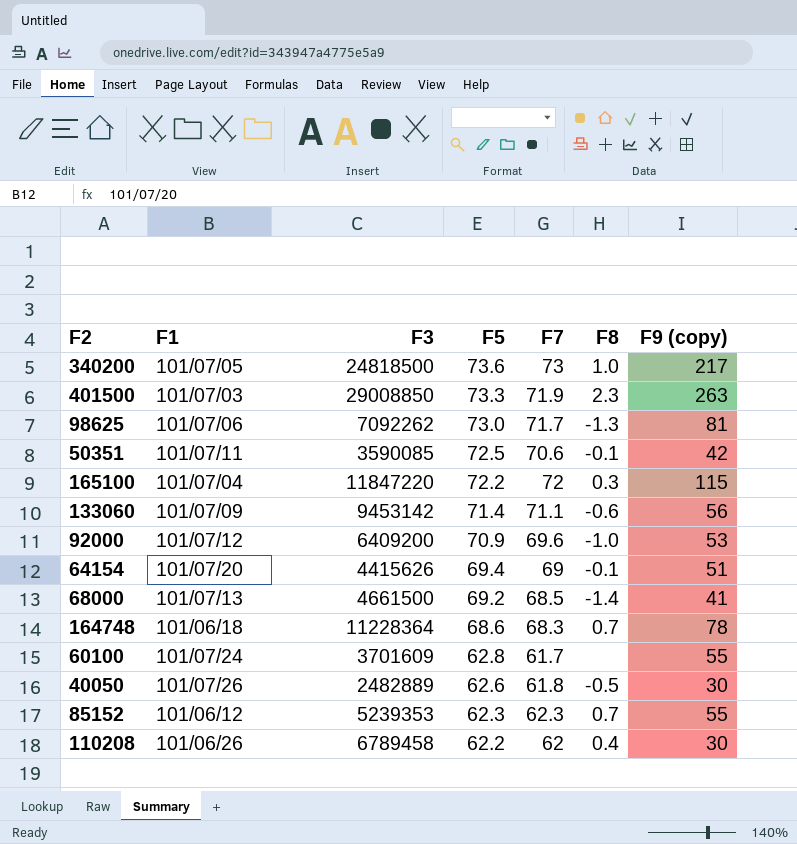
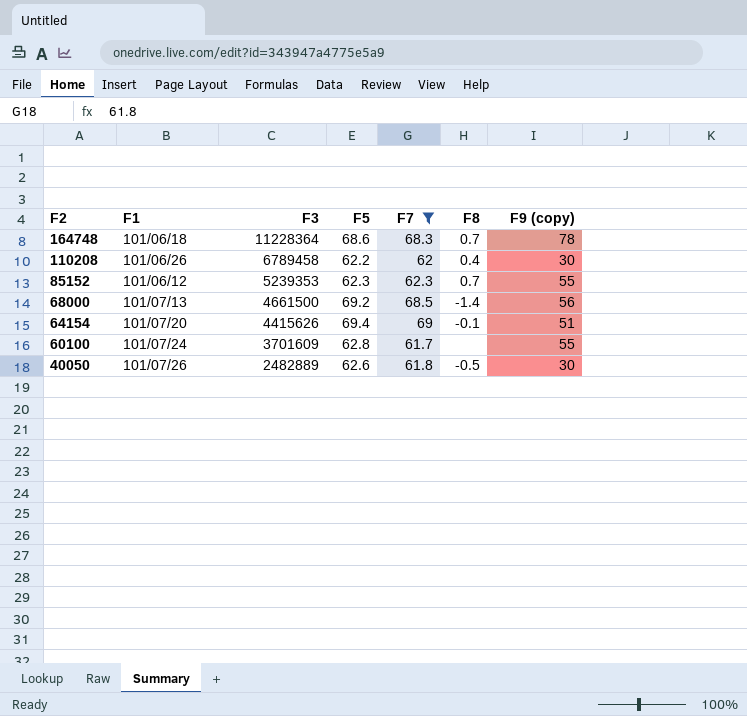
filter: none -> F7 <= 69
row order: F5 descending -> F2 descending
68000 | F9 (copy): 41 -> 56

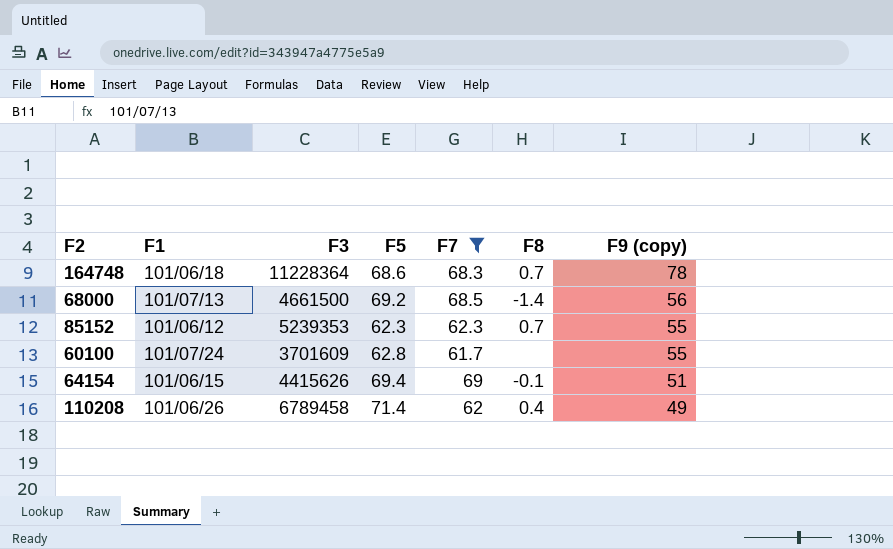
row order: F2 descending -> F9 (copy) descending
row 40050: 101/07/26 | 2482889 | 62.6 | 61.8 | -0.5 | 30 -> none
64154 | F1: 101/07/20 -> 101/06/15
110208 | F5: 62.2 -> 71.4
110208 | F9 (copy): 30 -> 49

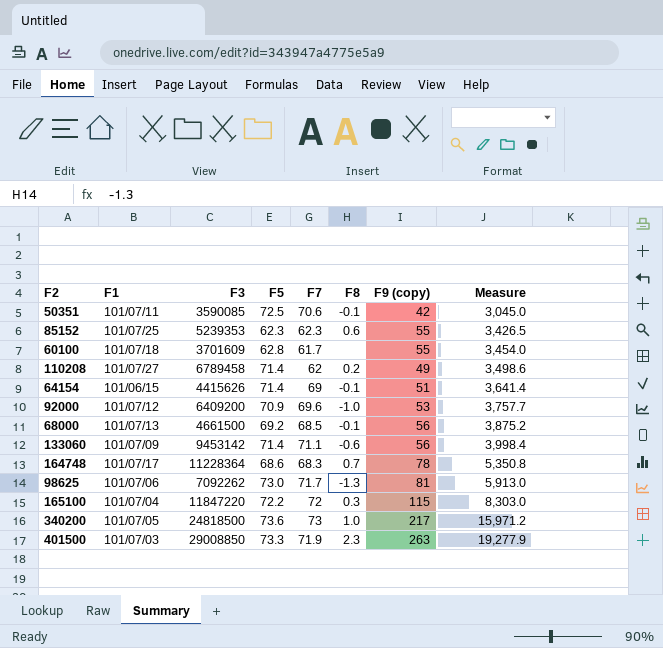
filter: F7 <= 69 -> none
row order: F9 (copy) descending -> Measure ascending
column Measure | formula: none -> [F5] * [F9 (copy)]
85152 | F1: 101/06/12 -> 101/07/25
85152 | F8: 0.7 -> 0.6
60100 | F1: 101/07/24 -> 101/07/18
110208 | F1: 101/06/26 -> 101/07/27
110208 | F8: 0.4 -> 0.2
64154 | F5: 69.4 -> 71.4
68000 | F8: -1.4 -> -0.1
164748 | F1: 101/06/18 -> 101/07/17

